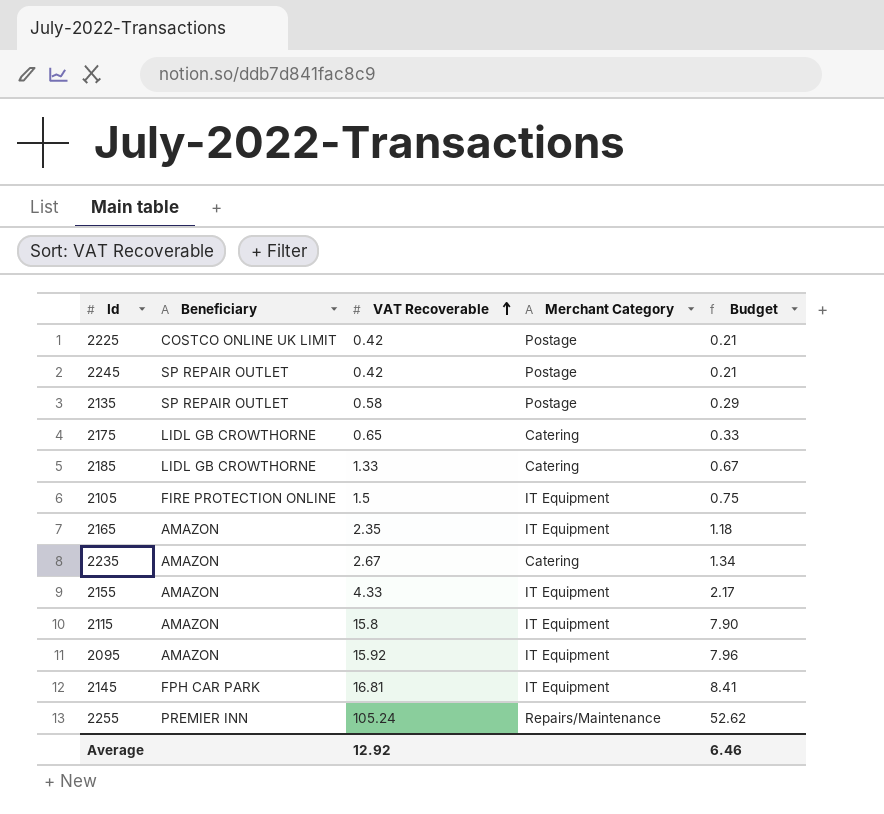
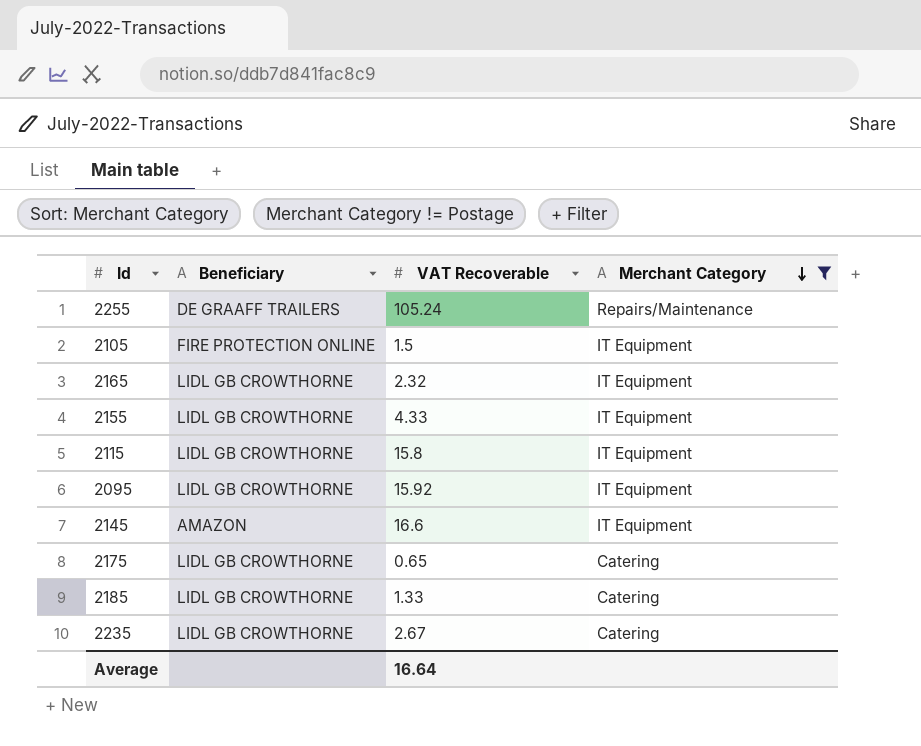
filter: none -> Merchant Category != Postage
row order: VAT Recoverable ascending -> Merchant Category descending
column Budget | formula: [VAT Recoverable] * 0.5 -> none
2255 | Beneficiary: PREMIER INN -> DE GRAAFF TRAILERS
2165 | Beneficiary: AMAZON -> LIDL GB CROWTHORNE
2165 | VAT Recoverable: 2.35 -> 2.32
2155 | Beneficiary: AMAZON -> LIDL GB CROWTHORNE
2115 | Beneficiary: AMAZON -> LIDL GB CROWTHORNE
2095 | Beneficiary: AMAZON -> LIDL GB CROWTHORNE
2145 | Beneficiary: FPH CAR PARK -> AMAZON
2145 | VAT Recoverable: 16.81 -> 16.6
2235 | Beneficiary: AMAZON -> LIDL GB CROWTHORNE
Average | VAT Recoverable: 12.92 -> 16.64

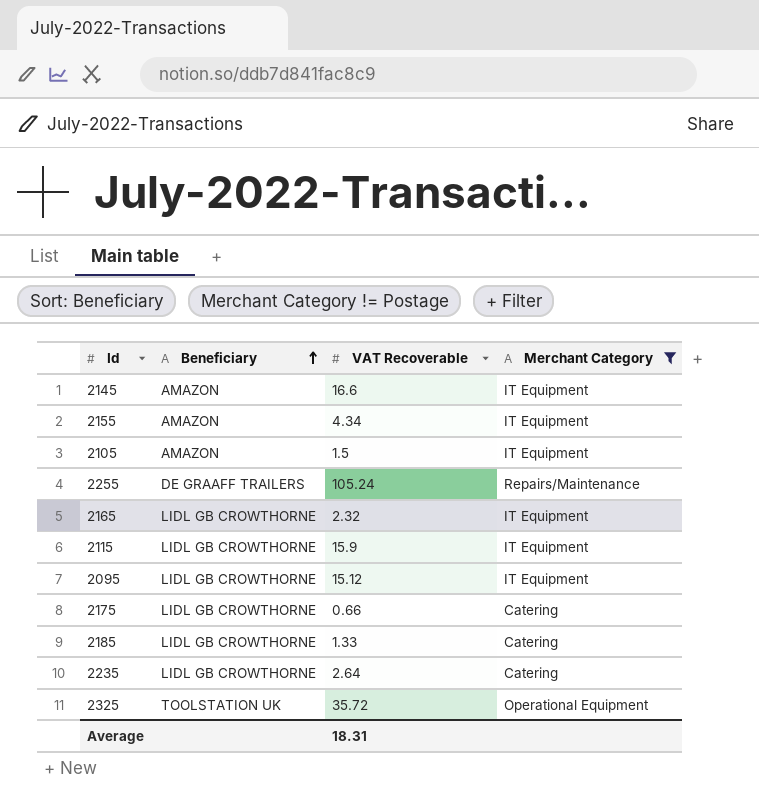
row order: Merchant Category descending -> Beneficiary ascending
2155 | Beneficiary: LIDL GB CROWTHORNE -> AMAZON
2155 | VAT Recoverable: 4.33 -> 4.34
2105 | Beneficiary: FIRE PROTECTION ONLINE -> AMAZON
2115 | VAT Recoverable: 15.8 -> 15.9
2095 | VAT Recoverable: 15.92 -> 15.12
2175 | VAT Recoverable: 0.65 -> 0.66
2235 | VAT Recoverable: 2.67 -> 2.64
row 2325: none -> TOOLSTATION UK | 35.72 | Operational Equipment
Average | VAT Recoverable: 16.64 -> 18.31

